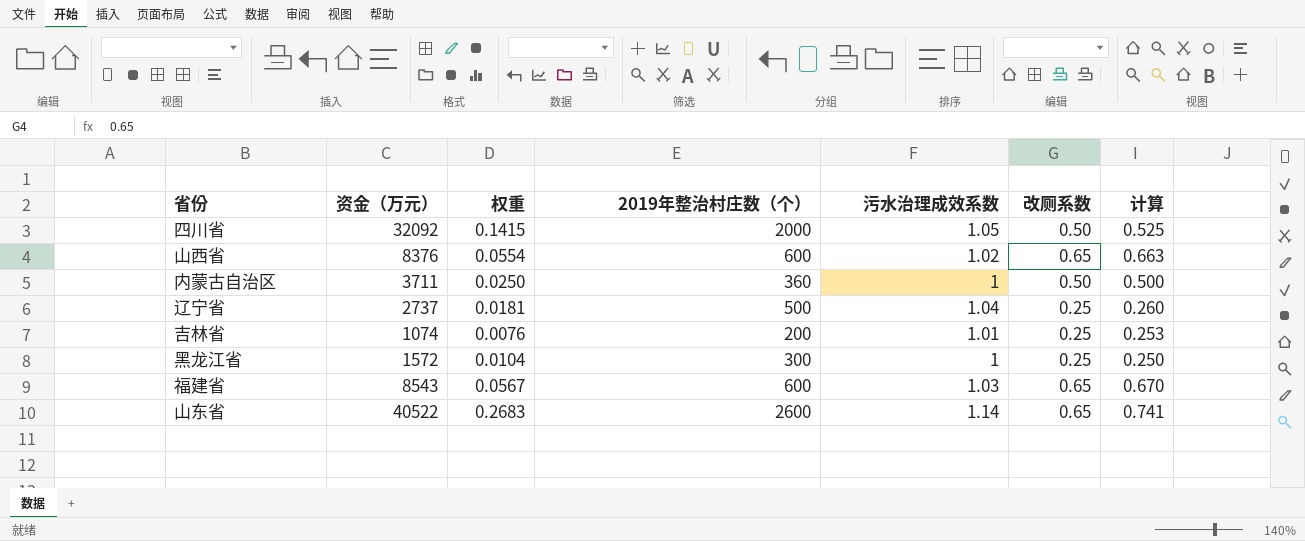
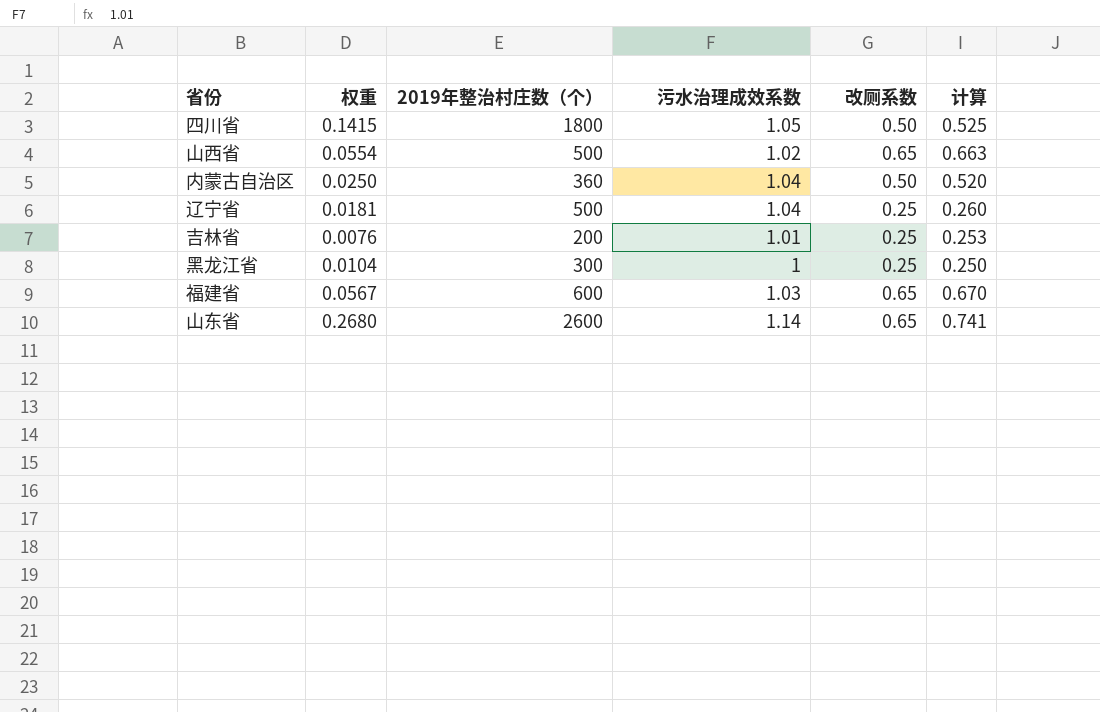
column 资金（万元） | position: 2 -> none
四川省 | 2019年整治村庄数（个）: 2000 -> 1800
山西省 | 2019年整治村庄数（个）: 600 -> 500
内蒙古自治区 | 污水治理成效系数: 1 -> 1.04
内蒙古自治区 | 计算: 0.500 -> 0.520
山东省 | 权重: 0.2683 -> 0.2680

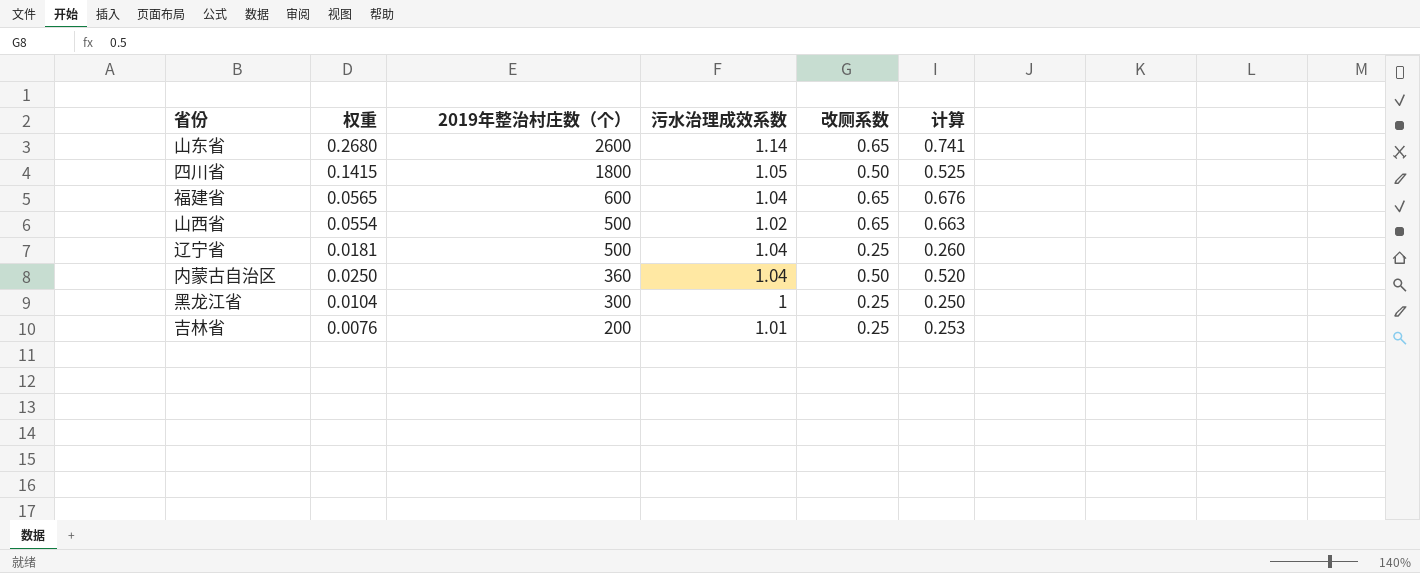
row order: none -> 2019年整治村庄数（个） descending
福建省 | 权重: 0.0567 -> 0.0565
福建省 | 污水治理成效系数: 1.03 -> 1.04
福建省 | 计算: 0.670 -> 0.676

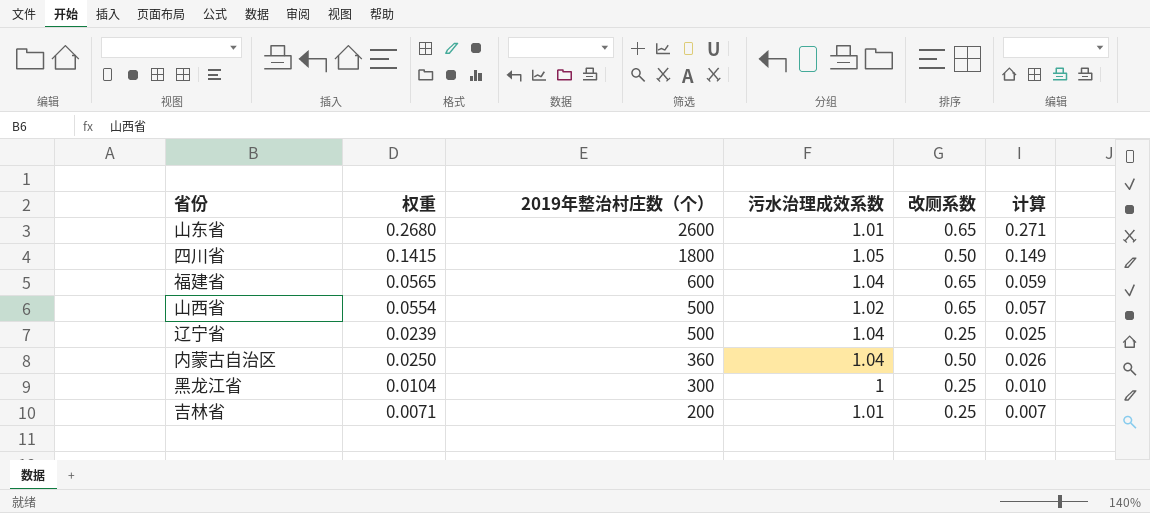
column 计算 | formula: [污水治理成效系数] * [改厕系数] -> [权重] * [污水治理成效系数]
山东省 | 污水治理成效系数: 1.14 -> 1.01
辽宁省 | 权重: 0.0181 -> 0.0239
吉林省 | 权重: 0.0076 -> 0.0071

